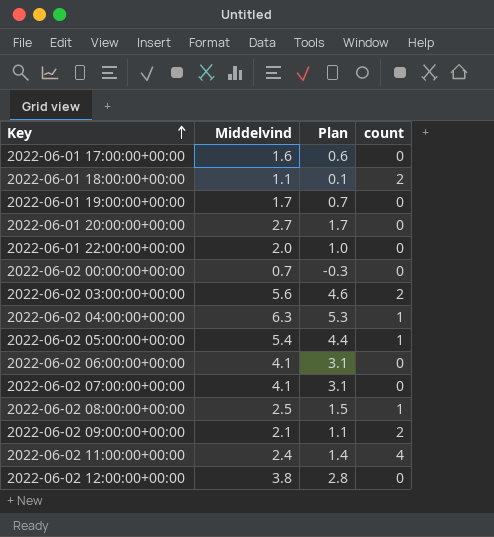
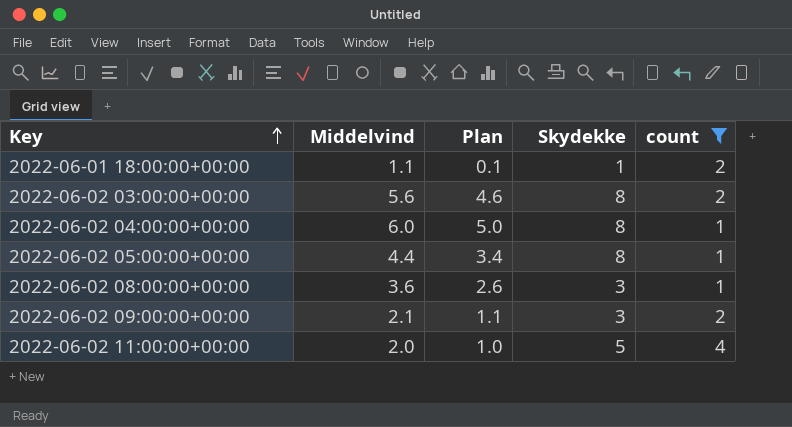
filter: none -> count != 0
column Skydekke | position: none -> 4
2022-06-02 04:00:00+00:00 | Middelvind: 6.3 -> 6.0
2022-06-02 04:00:00+00:00 | Plan: 5.3 -> 5.0
2022-06-02 05:00:00+00:00 | Middelvind: 5.4 -> 4.4
2022-06-02 05:00:00+00:00 | Plan: 4.4 -> 3.4
2022-06-02 08:00:00+00:00 | Middelvind: 2.5 -> 3.6
2022-06-02 08:00:00+00:00 | Plan: 1.5 -> 2.6
2022-06-02 11:00:00+00:00 | Middelvind: 2.4 -> 2.0
2022-06-02 11:00:00+00:00 | Plan: 1.4 -> 1.0

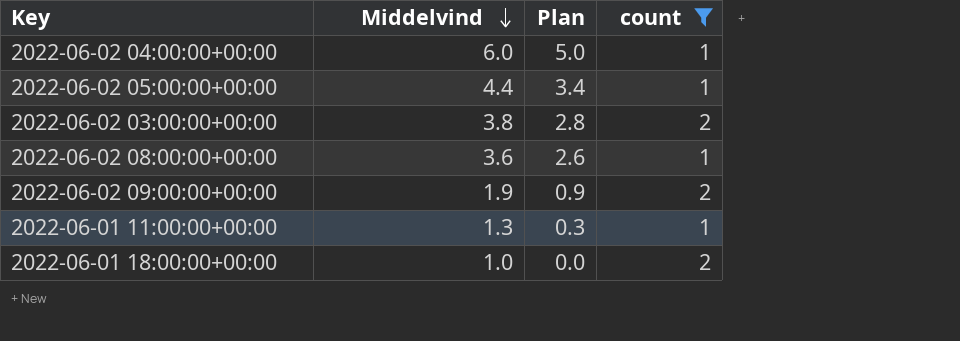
row order: Key ascending -> Middelvind descending
column Skydekke | position: 4 -> none
row 2022-06-02 11:00:00+00:00: 2.0 | 1.0 | 5 | 4 -> none
2022-06-02 03:00:00+00:00 | Middelvind: 5.6 -> 3.8
2022-06-02 03:00:00+00:00 | Plan: 4.6 -> 2.8
2022-06-02 09:00:00+00:00 | Middelvind: 2.1 -> 1.9
2022-06-02 09:00:00+00:00 | Plan: 1.1 -> 0.9
row 2022-06-01 11:00:00+00:00: none -> 1.3 | 0.3 | 1
2022-06-01 18:00:00+00:00 | Middelvind: 1.1 -> 1.0
2022-06-01 18:00:00+00:00 | Plan: 0.1 -> 0.0

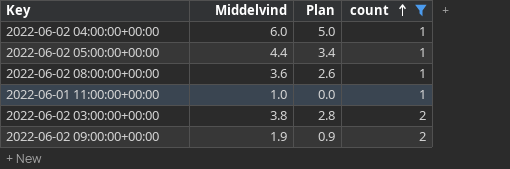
row order: Middelvind descending -> count ascending
row 2022-06-01 18:00:00+00:00: 1.0 | 0.0 | 2 -> none
2022-06-01 11:00:00+00:00 | Middelvind: 1.3 -> 1.0
2022-06-01 11:00:00+00:00 | Plan: 0.3 -> 0.0

